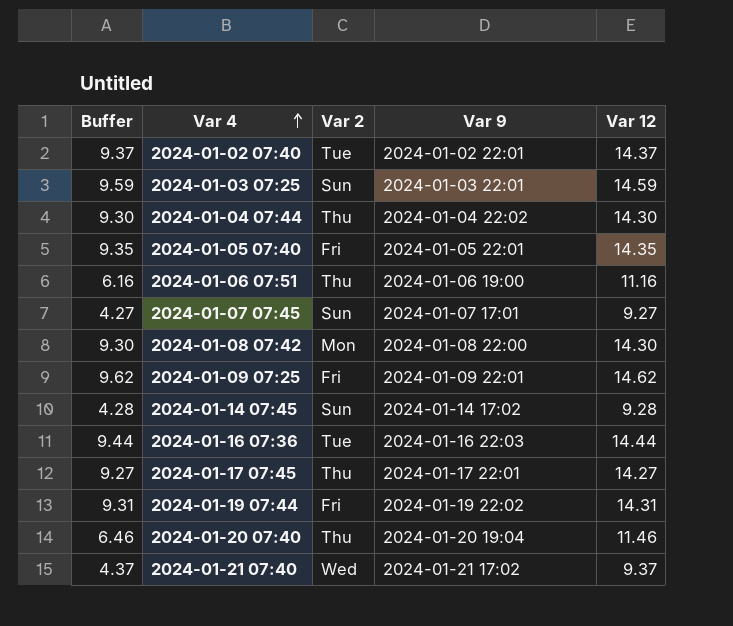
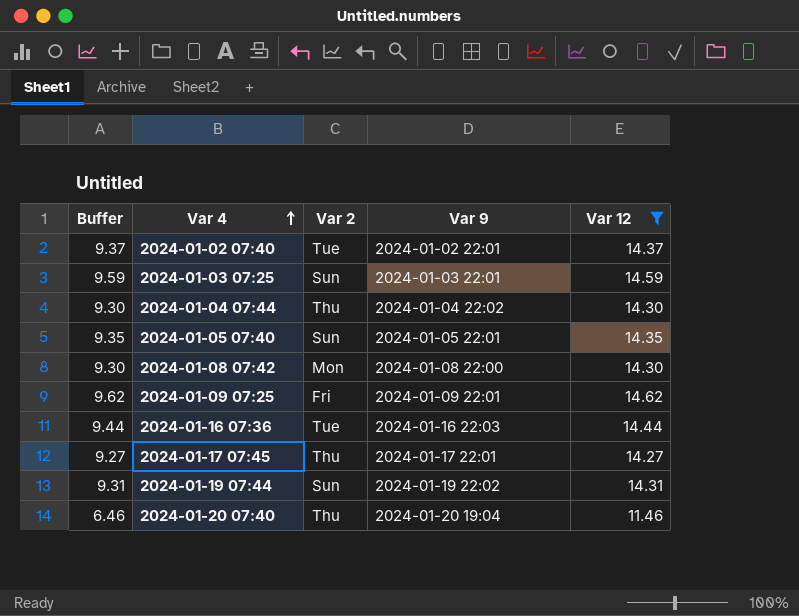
filter: none -> Var 12 >= 11.46
2024-01-05 07:40 | Var 2: Fri -> Sun
2024-01-19 07:44 | Var 2: Fri -> Sun

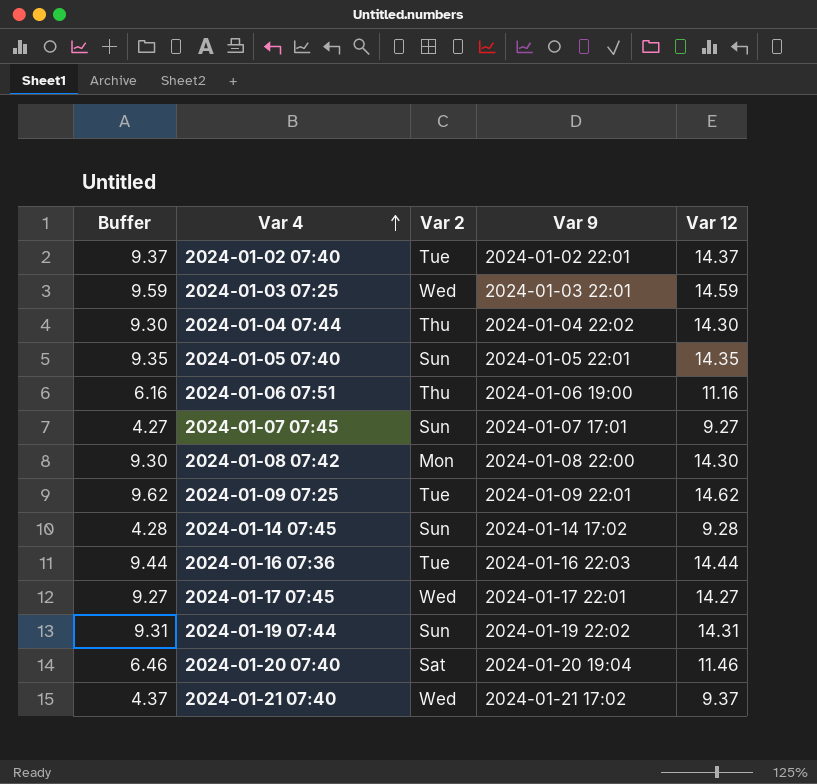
filter: Var 12 >= 11.46 -> none
2024-01-03 07:25 | Var 2: Sun -> Wed
2024-01-09 07:25 | Var 2: Fri -> Tue
2024-01-17 07:45 | Var 2: Thu -> Wed
2024-01-20 07:40 | Var 2: Thu -> Sat

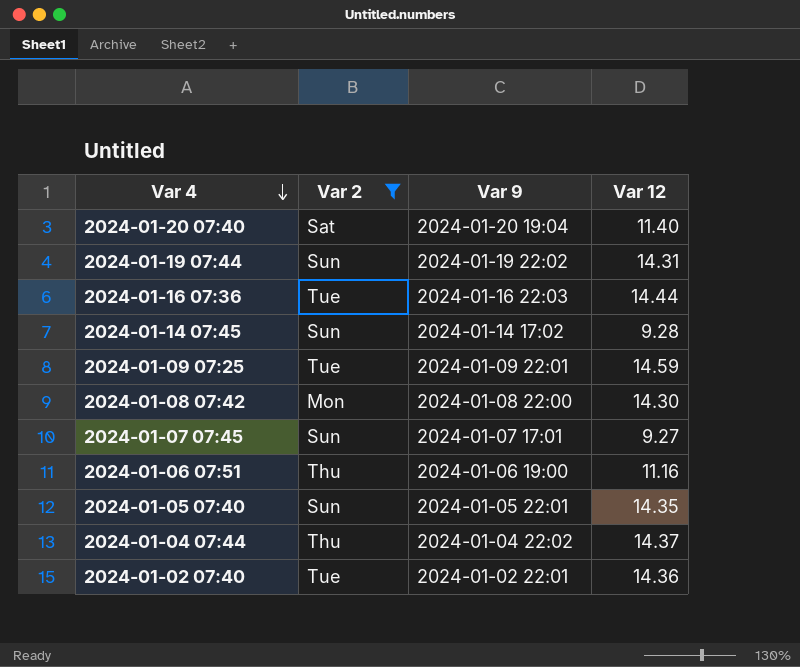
filter: none -> Var 2 != Wed
row order: Var 4 ascending -> Var 4 descending
column Buffer | formula: [Var 12] - 5 -> none
2024-01-20 07:40 | Var 12: 11.46 -> 11.40
2024-01-09 07:25 | Var 12: 14.62 -> 14.59
2024-01-04 07:44 | Var 12: 14.30 -> 14.37
2024-01-02 07:40 | Var 12: 14.37 -> 14.36

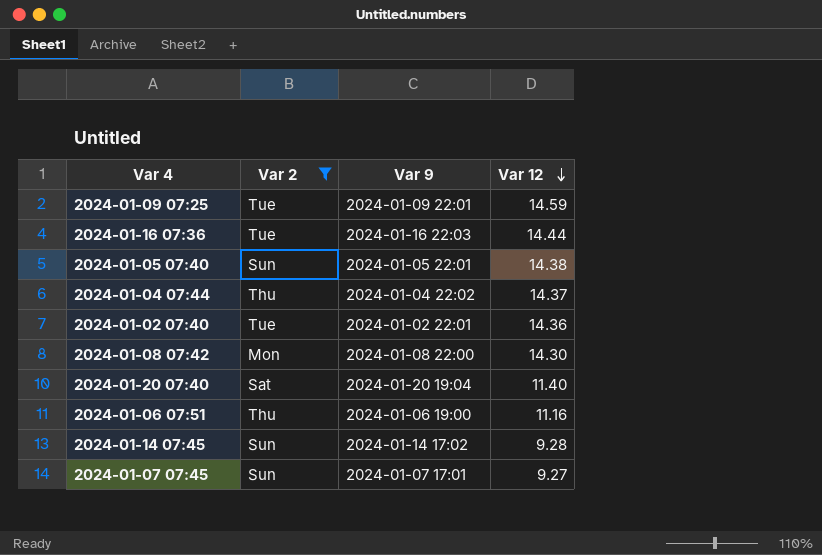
row order: Var 4 descending -> Var 12 descending
row 2024-01-19 07:44: Sun | 2024-01-19 22:02 | 14.31 -> none
2024-01-05 07:40 | Var 12: 14.35 -> 14.38

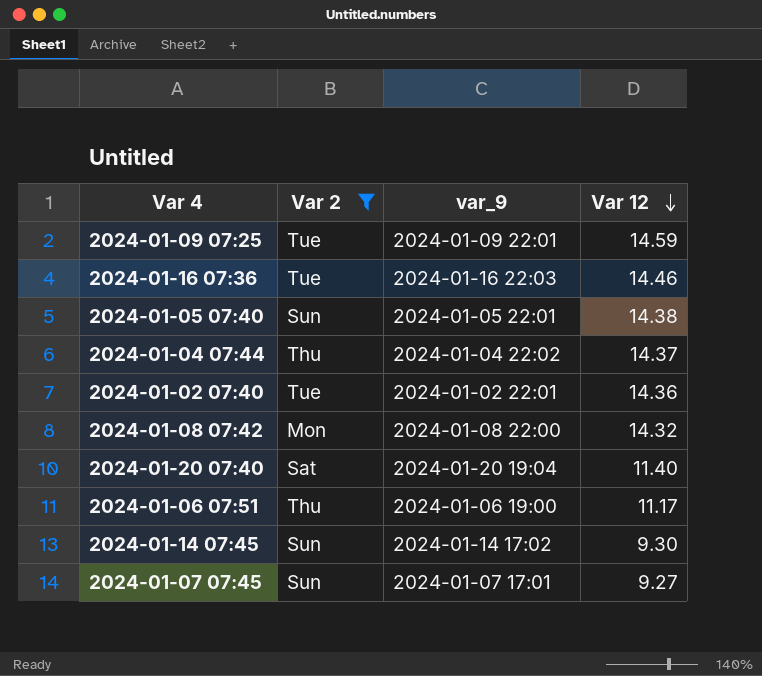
column name: Var 9 -> var_9
2024-01-16 07:36 | Var 12: 14.44 -> 14.46
2024-01-08 07:42 | Var 12: 14.30 -> 14.32
2024-01-06 07:51 | Var 12: 11.16 -> 11.17
2024-01-14 07:45 | Var 12: 9.28 -> 9.30

